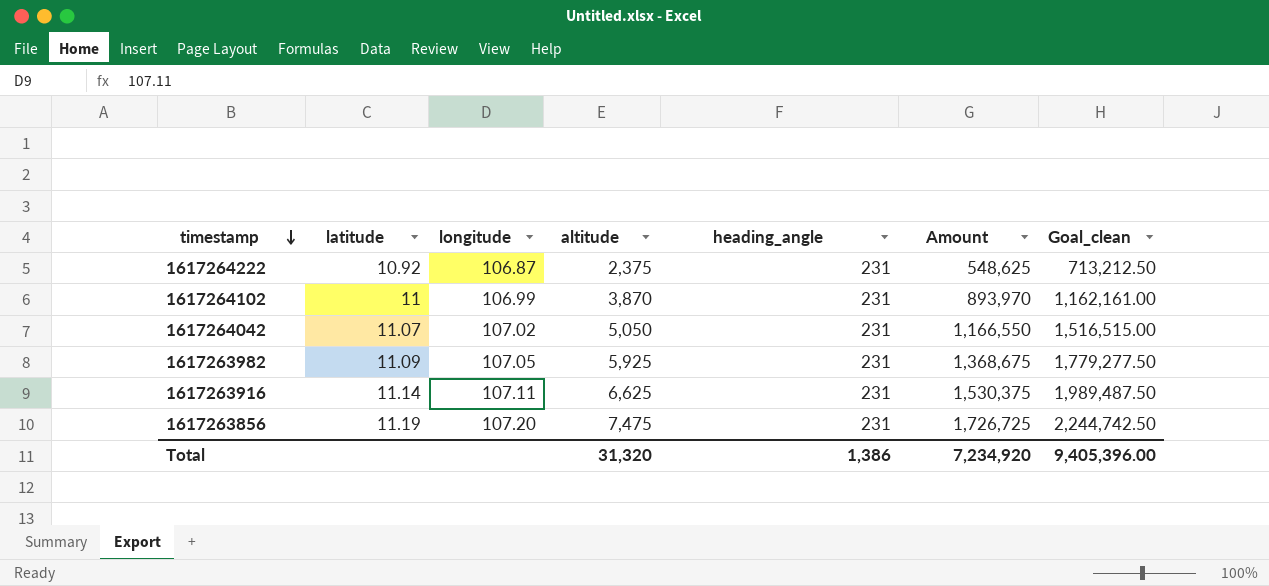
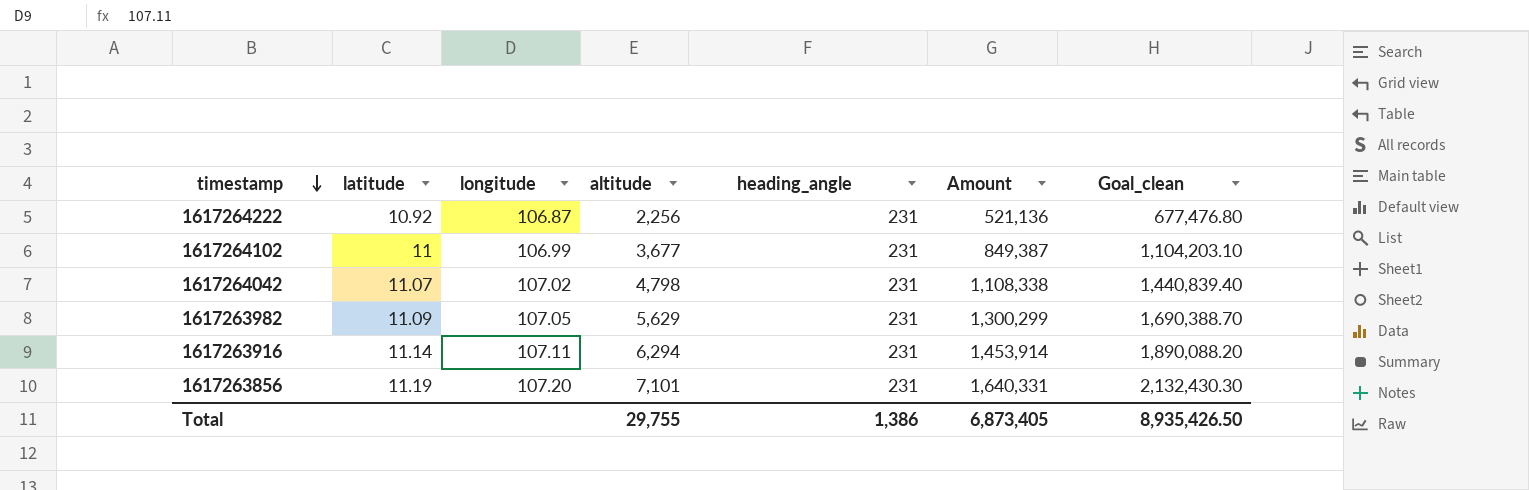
1617264222 | altitude: 2,375 -> 2,256
1617264222 | Amount: 548,625 -> 521,136
1617264222 | Goal_clean: 713,212.50 -> 677,476.80
1617264102 | altitude: 3,870 -> 3,677
1617264102 | Amount: 893,970 -> 849,387
1617264102 | Goal_clean: 1,162,161.00 -> 1,104,203.10
1617264042 | altitude: 5,050 -> 4,798
1617264042 | Amount: 1,166,550 -> 1,108,338
1617264042 | Goal_clean: 1,516,515.00 -> 1,440,839.40
1617263982 | altitude: 5,925 -> 5,629
1617263982 | Amount: 1,368,675 -> 1,300,299
1617263982 | Goal_clean: 1,779,277.50 -> 1,690,388.70
1617263916 | altitude: 6,625 -> 6,294
1617263916 | Amount: 1,530,375 -> 1,453,914
1617263916 | Goal_clean: 1,989,487.50 -> 1,890,088.20
1617263856 | altitude: 7,475 -> 7,101
1617263856 | Amount: 1,726,725 -> 1,640,331
1617263856 | Goal_clean: 2,244,742.50 -> 2,132,430.30
Total | altitude: 31,320 -> 29,755
Total | Amount: 7,234,920 -> 6,873,405
Total | Goal_clean: 9,405,396.00 -> 8,935,426.50

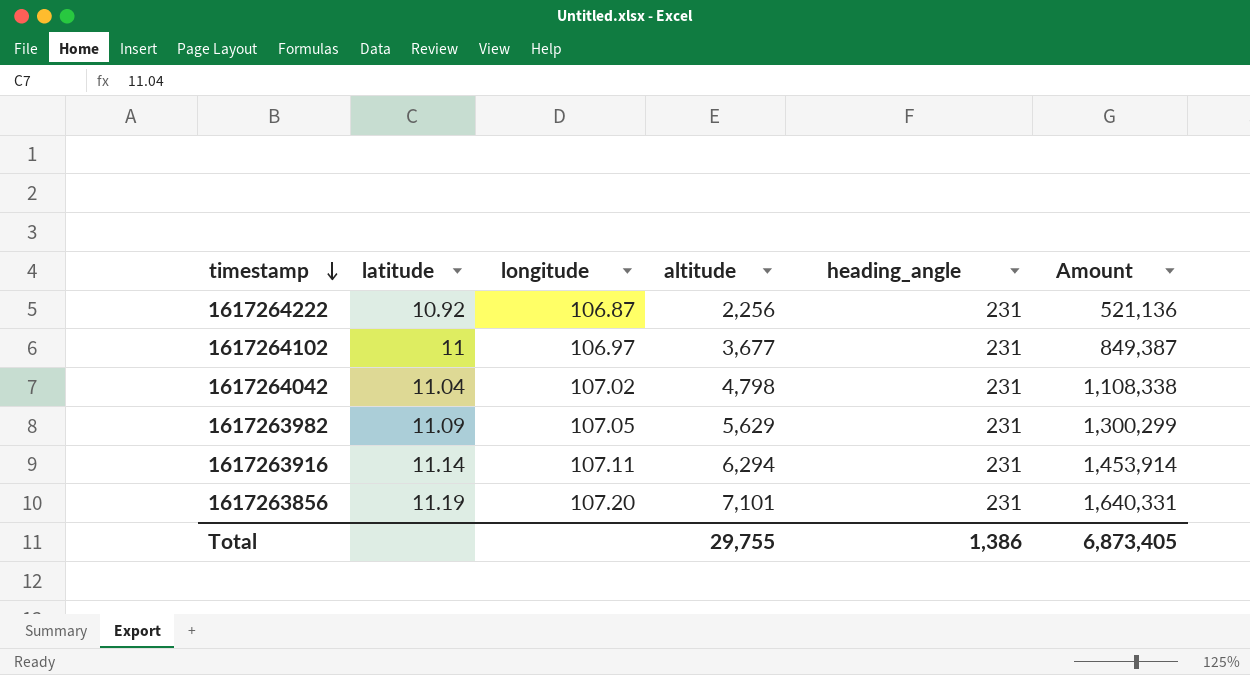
column Goal_clean | formula: [Amount] * 1.3 -> none
1617264102 | longitude: 106.99 -> 106.97
1617264042 | latitude: 11.07 -> 11.04

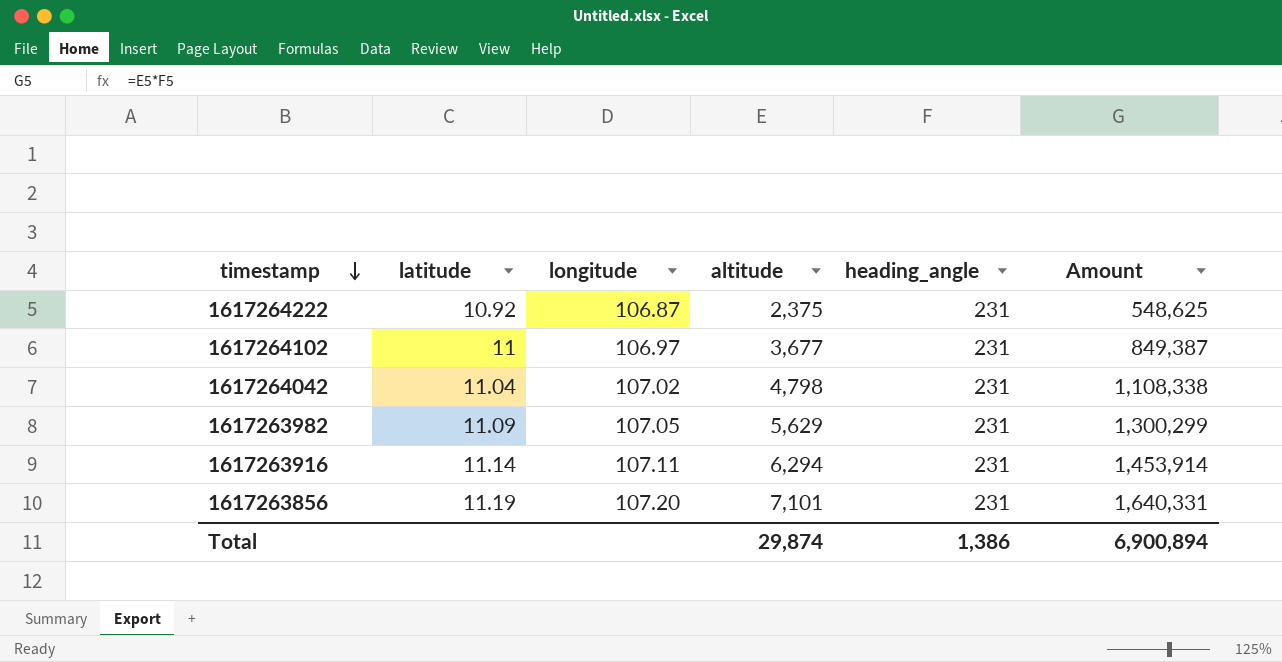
1617264222 | altitude: 2,256 -> 2,375
1617264222 | Amount: 521,136 -> 548,625
Total | altitude: 29,755 -> 29,874
Total | Amount: 6,873,405 -> 6,900,894

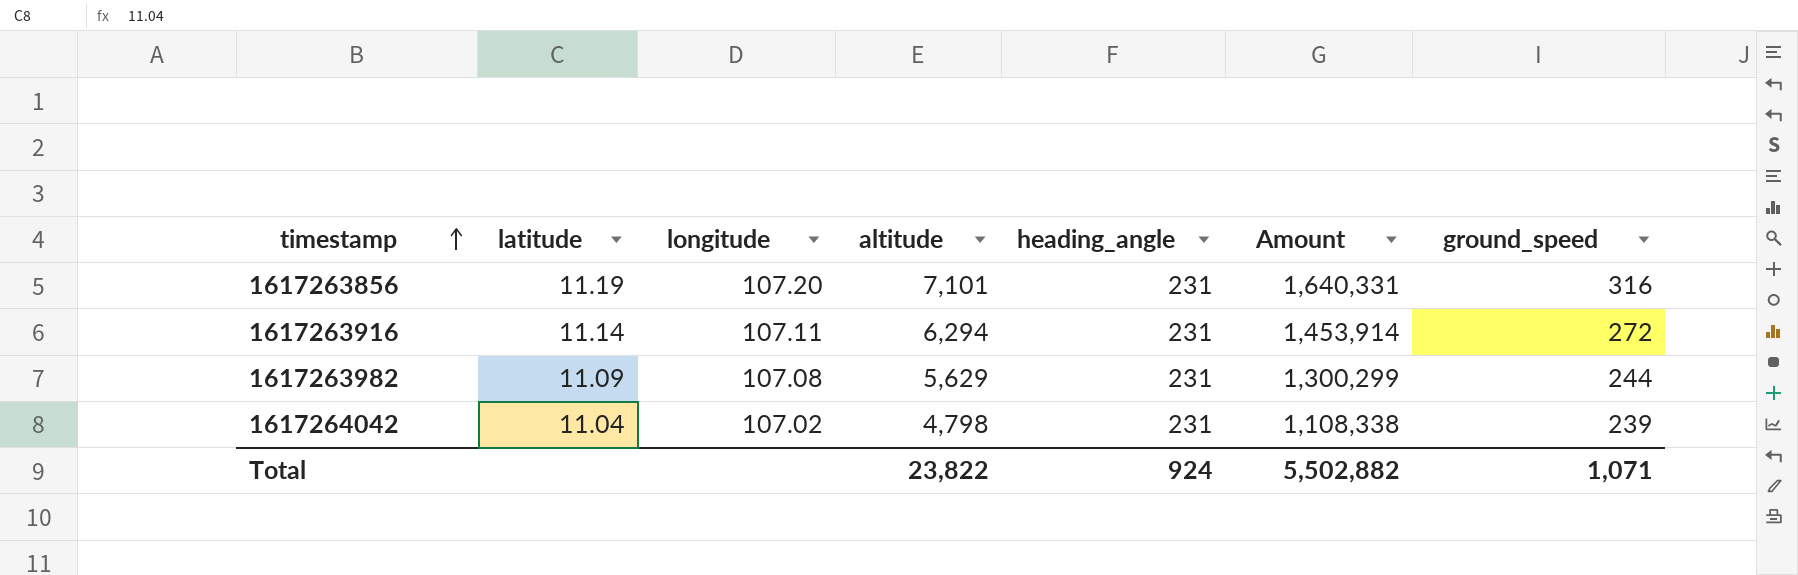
row order: timestamp descending -> timestamp ascending
column ground_speed | position: none -> 7
row 1617264222: 10.92 | 106.87 | 2,375 | 231 | 548,625 -> none
row 1617264102: 11 | 106.97 | 3,677 | 231 | 849,387 -> none
1617263982 | longitude: 107.05 -> 107.08
Total | altitude: 29,874 -> 23,822
Total | heading_angle: 1,386 -> 924
Total | Amount: 6,900,894 -> 5,502,882

